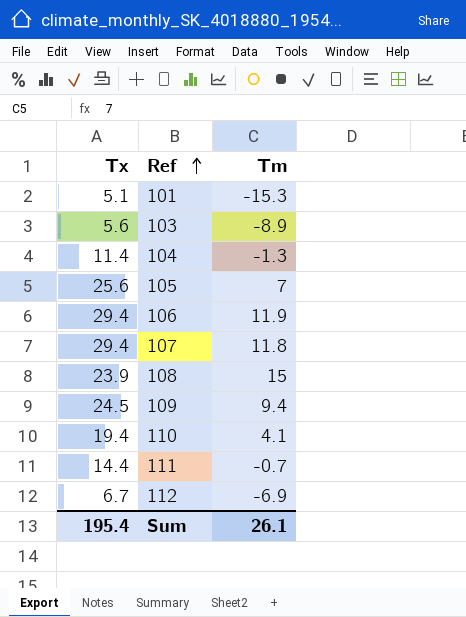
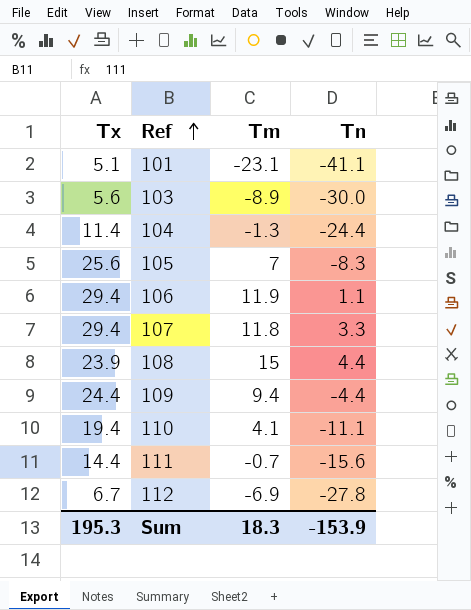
column Tn | position: none -> 4
101 | Tm: -15.3 -> -23.1
109 | Tx: 24.5 -> 24.4
Sum | Tx: 195.4 -> 195.3
Sum | Tm: 26.1 -> 18.3

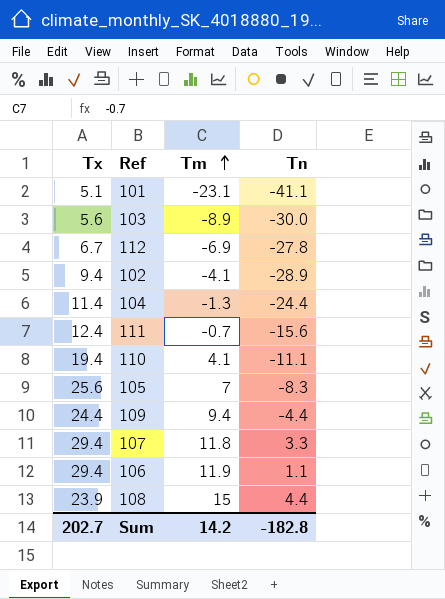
row order: Ref ascending -> Tm ascending
row 102: none -> 9.4 | -4.1 | -28.9
111 | Tx: 14.4 -> 12.4
Sum | Tx: 195.3 -> 202.7
Sum | Tm: 18.3 -> 14.2
Sum | Tn: -153.9 -> -182.8

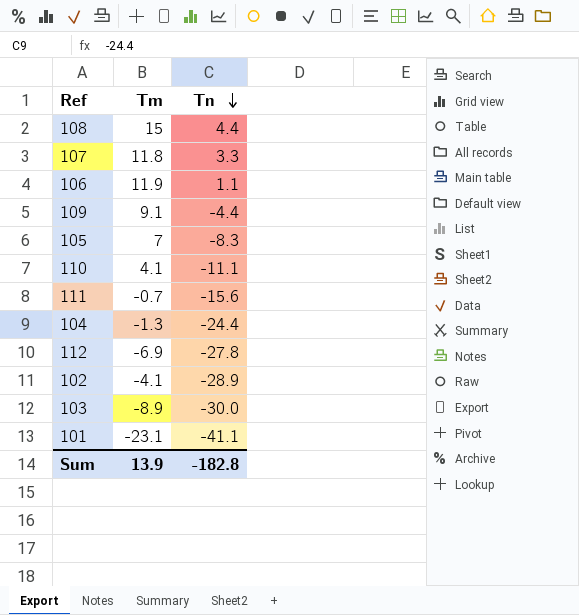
row order: Tm ascending -> Tn descending
column Tx | position: 1 -> none
109 | Tm: 9.4 -> 9.1
Sum | Tm: 14.2 -> 13.9

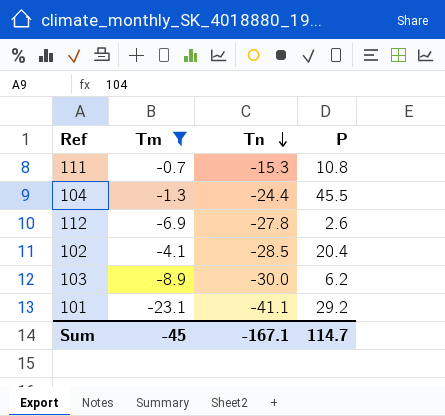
filter: none -> Tm <= -0.7
column P | position: none -> 4
111 | Tn: -15.6 -> -15.3
102 | Tn: -28.9 -> -28.5
Sum | Tm: 13.9 -> -45
Sum | Tn: -182.8 -> -167.1

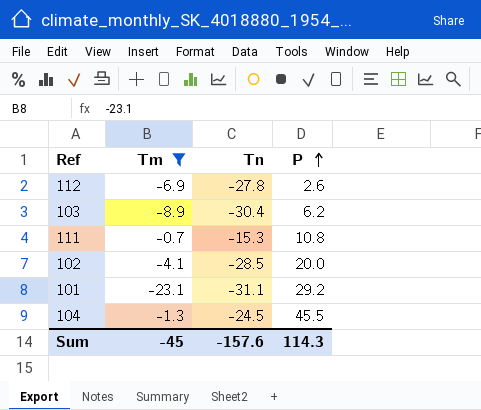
row order: Tn descending -> P ascending
103 | Tn: -30.0 -> -30.4
102 | P: 20.4 -> 20.0
101 | Tn: -41.1 -> -31.1
104 | Tn: -24.4 -> -24.5
Sum | Tn: -167.1 -> -157.6
Sum | P: 114.7 -> 114.3

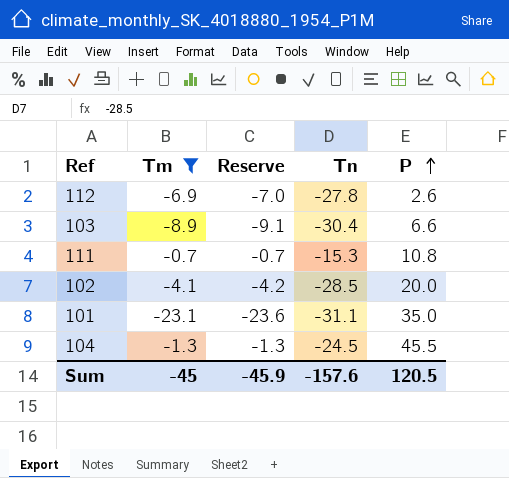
column Reserve | formula: none -> [Tm] * 1.02
103 | P: 6.2 -> 6.6
101 | P: 29.2 -> 35.0
Sum | P: 114.3 -> 120.5

